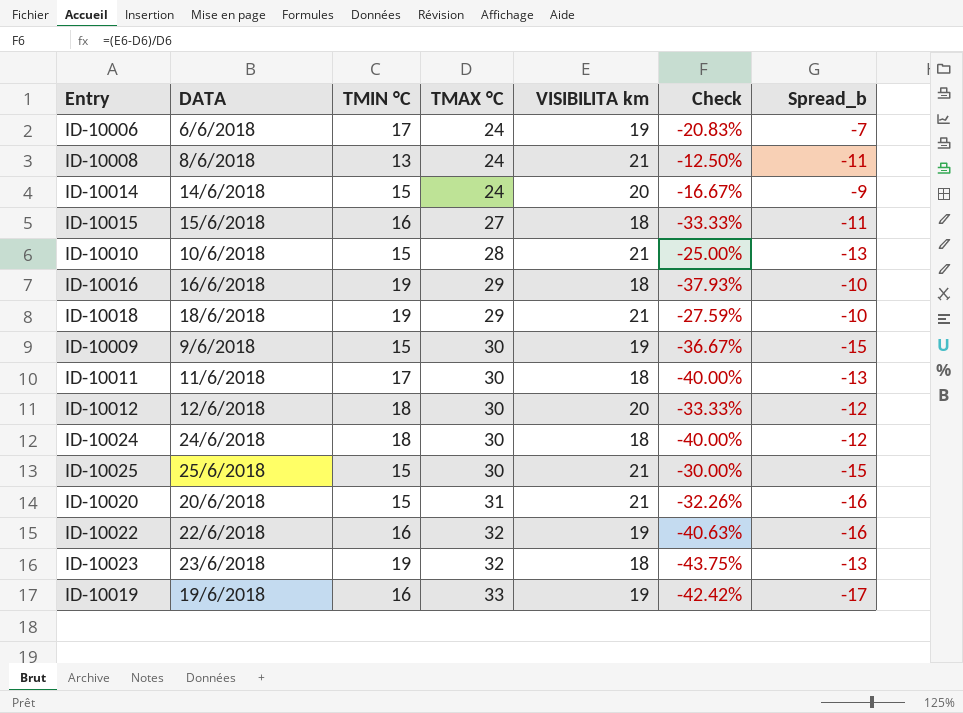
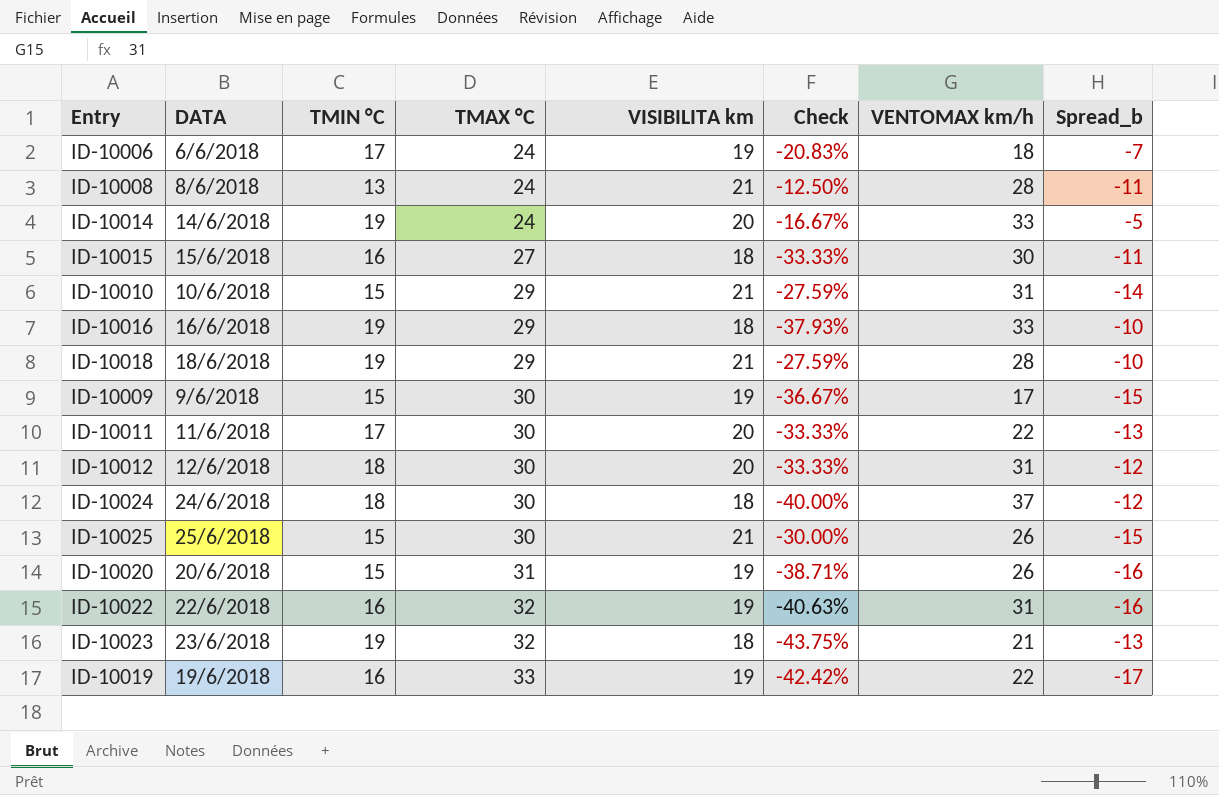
column VENTOMAX km/h | position: none -> 7
ID-10014 | TMIN °C: 15 -> 19
ID-10014 | Spread_b: -9 -> -5
ID-10010 | TMAX °C: 28 -> 29
ID-10010 | Check: -25.00% -> -27.59%
ID-10010 | Spread_b: -13 -> -14
ID-10011 | VISIBILITA km: 18 -> 20
ID-10011 | Check: -40.00% -> -33.33%
ID-10020 | VISIBILITA km: 21 -> 19
ID-10020 | Check: -32.26% -> -38.71%

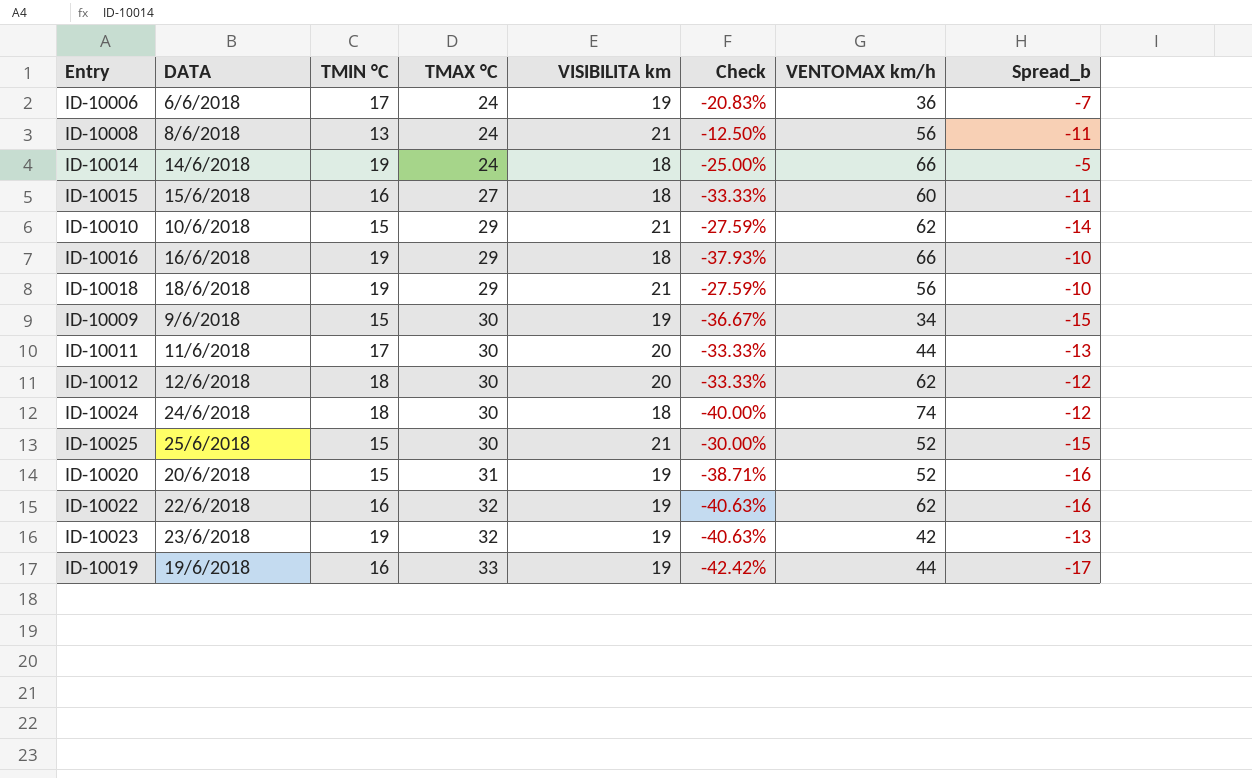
ID-10006 | VENTOMAX km/h: 18 -> 36
ID-10008 | VENTOMAX km/h: 28 -> 56
ID-10014 | VISIBILITA km: 20 -> 18
ID-10014 | Check: -16.67% -> -25.00%
ID-10014 | VENTOMAX km/h: 33 -> 66
ID-10015 | VENTOMAX km/h: 30 -> 60
ID-10010 | VENTOMAX km/h: 31 -> 62
ID-10016 | VENTOMAX km/h: 33 -> 66
ID-10018 | VENTOMAX km/h: 28 -> 56
ID-10009 | VENTOMAX km/h: 17 -> 34
ID-10011 | VENTOMAX km/h: 22 -> 44
ID-10012 | VENTOMAX km/h: 31 -> 62
ID-10024 | VENTOMAX km/h: 37 -> 74
ID-10025 | VENTOMAX km/h: 26 -> 52
ID-10020 | VENTOMAX km/h: 26 -> 52
ID-10022 | VENTOMAX km/h: 31 -> 62
ID-10023 | VISIBILITA km: 18 -> 19
ID-10023 | Check: -43.75% -> -40.63%
ID-10023 | VENTOMAX km/h: 21 -> 42
ID-10019 | VENTOMAX km/h: 22 -> 44

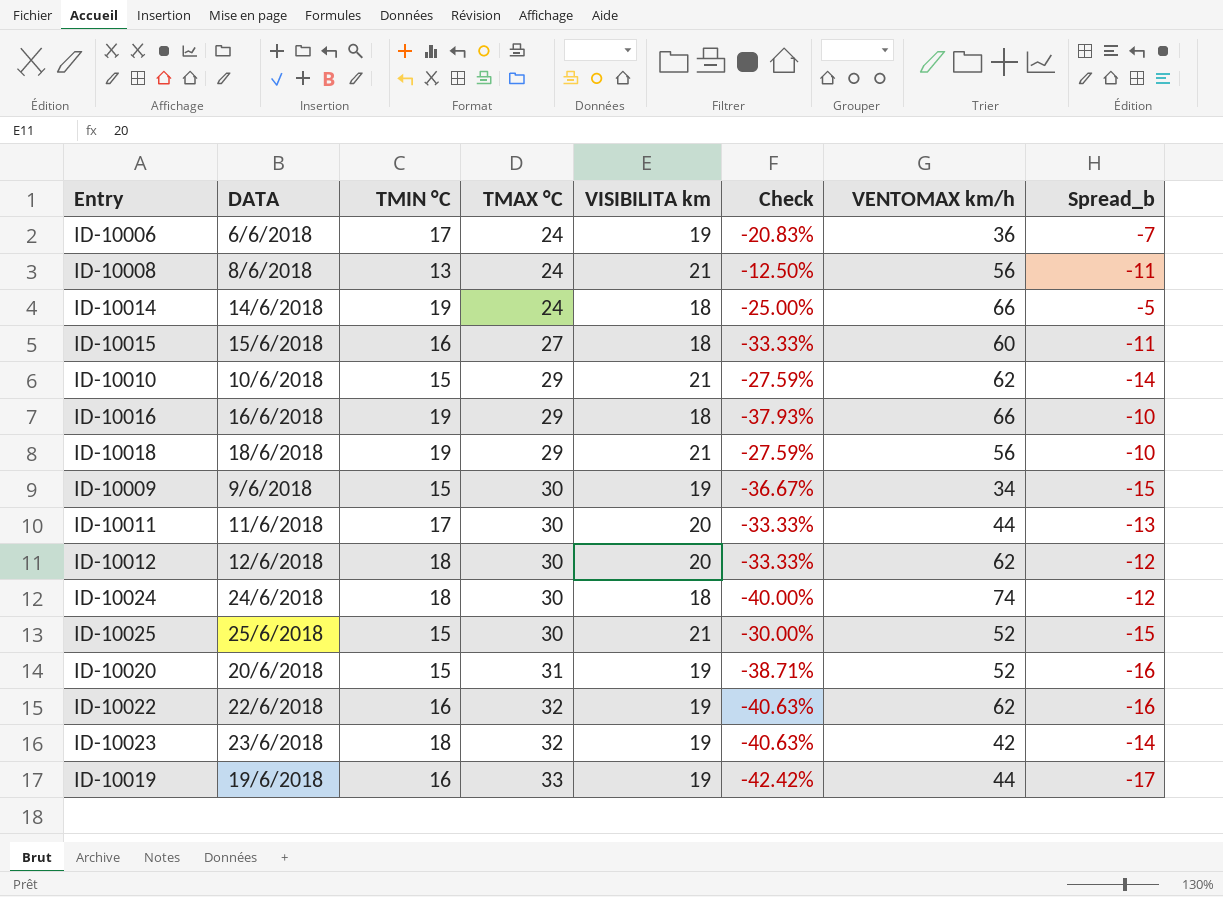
ID-10023 | TMIN °C: 19 -> 18
ID-10023 | Spread_b: -13 -> -14

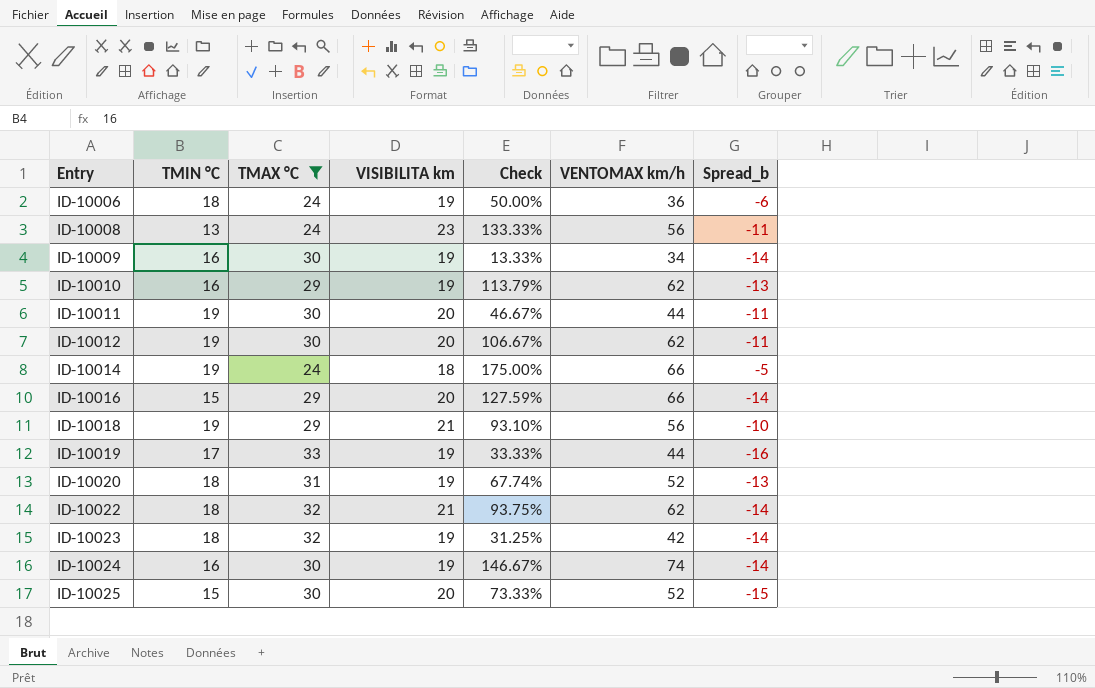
filter: none -> TMAX °C != 27
row order: TMAX °C ascending -> Entry ascending
column DATA | position: 2 -> none
column Check | formula: ([VISIBILITA km] - [TMAX °C]) / [TMAX °C] -> ([VENTOMAX km/h] - [TMAX °C]) / [TMAX °C]
ID-10006 | TMIN °C: 17 -> 18
ID-10006 | Spread_b: -7 -> -6
ID-10008 | VISIBILITA km: 21 -> 23
ID-10009 | TMIN °C: 15 -> 16
ID-10009 | Spread_b: -15 -> -14
ID-10010 | TMIN °C: 15 -> 16
ID-10010 | VISIBILITA km: 21 -> 19
ID-10010 | Spread_b: -14 -> -13
ID-10011 | TMIN °C: 17 -> 19
ID-10011 | Spread_b: -13 -> -11
ID-10012 | TMIN °C: 18 -> 19
ID-10012 | Spread_b: -12 -> -11
ID-10016 | TMIN °C: 19 -> 15
ID-10016 | VISIBILITA km: 18 -> 20
ID-10016 | Spread_b: -10 -> -14
ID-10019 | TMIN °C: 16 -> 17
ID-10019 | Spread_b: -17 -> -16
ID-10020 | TMIN °C: 15 -> 18
ID-10020 | Spread_b: -16 -> -13
ID-10022 | TMIN °C: 16 -> 18
ID-10022 | VISIBILITA km: 19 -> 21
ID-10022 | Spread_b: -16 -> -14
ID-10024 | TMIN °C: 18 -> 16
ID-10024 | VISIBILITA km: 18 -> 19
ID-10024 | Spread_b: -12 -> -14
ID-10025 | VISIBILITA km: 21 -> 20

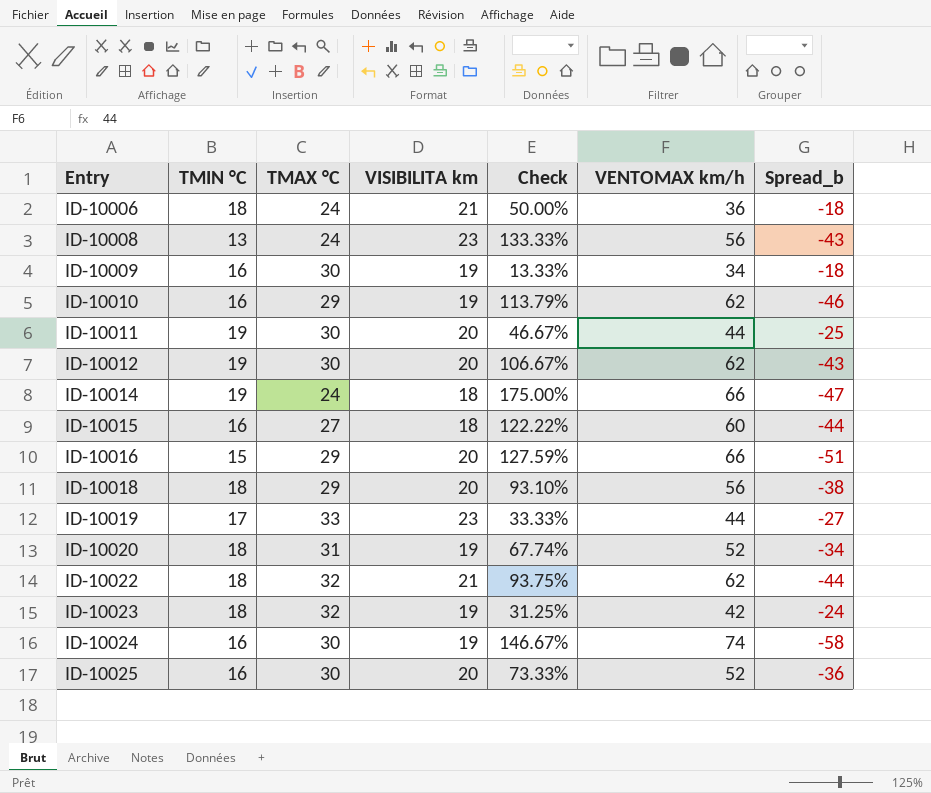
filter: TMAX °C != 27 -> none
column Spread_b | formula: [TMIN °C] - [TMAX °C] -> [TMIN °C] - [VENTOMAX km/h]
ID-10006 | VISIBILITA km: 19 -> 21
ID-10018 | TMIN °C: 19 -> 18
ID-10018 | VISIBILITA km: 21 -> 20
ID-10019 | VISIBILITA km: 19 -> 23
ID-10025 | TMIN °C: 15 -> 16

